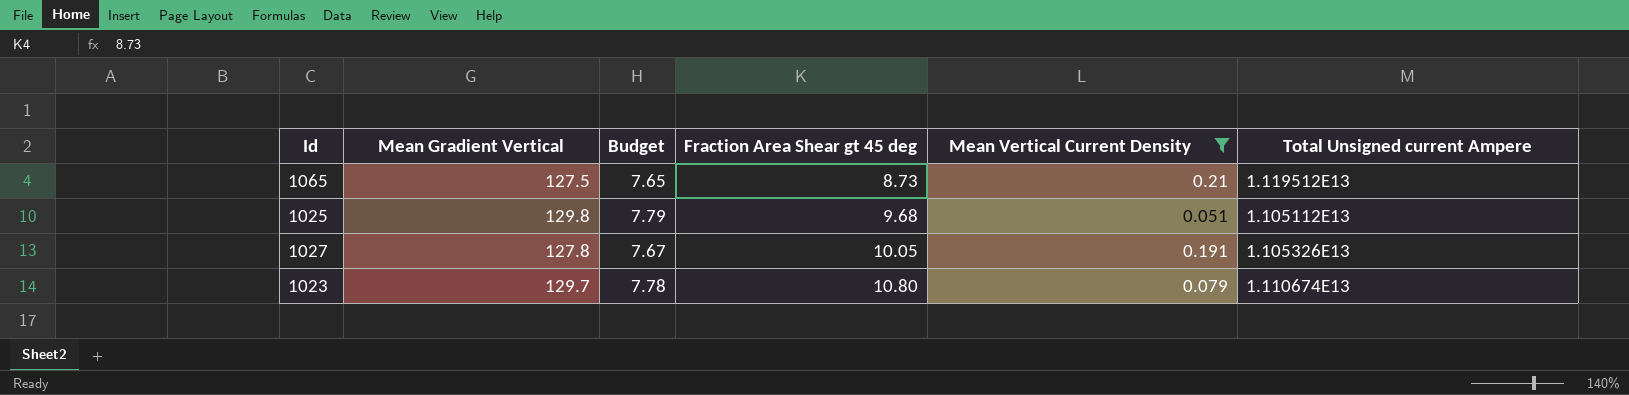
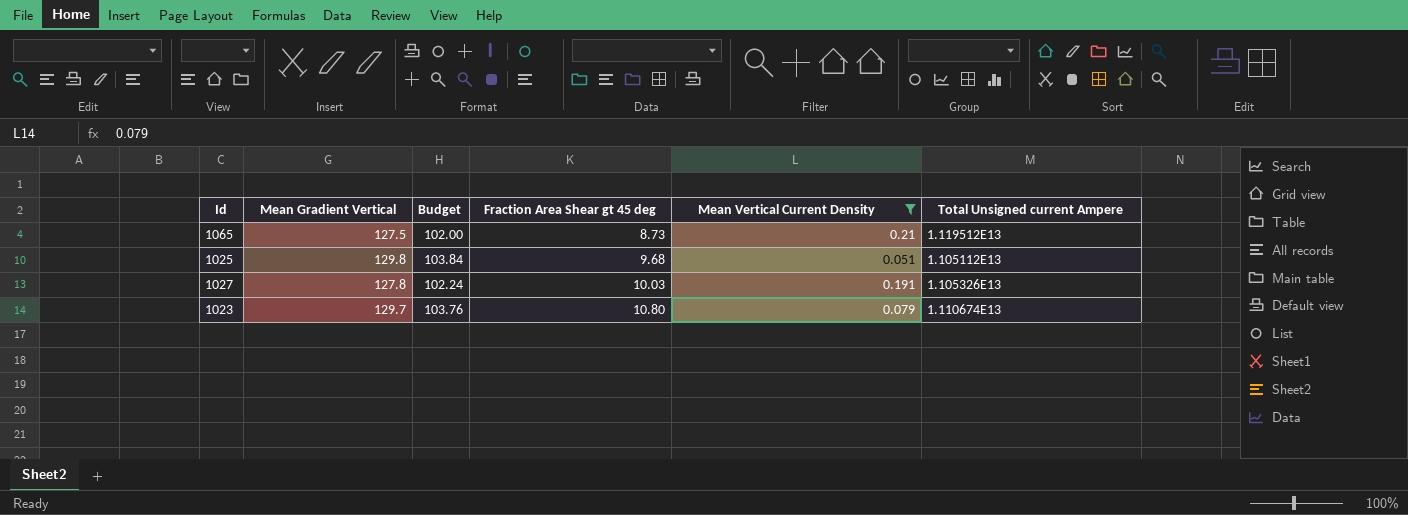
column Budget | formula: [Mean Gradient Vertical] * 0.06 -> [Mean Gradient Vertical] * 0.8
1027 | Fraction Area Shear gt 45 deg: 10.05 -> 10.03

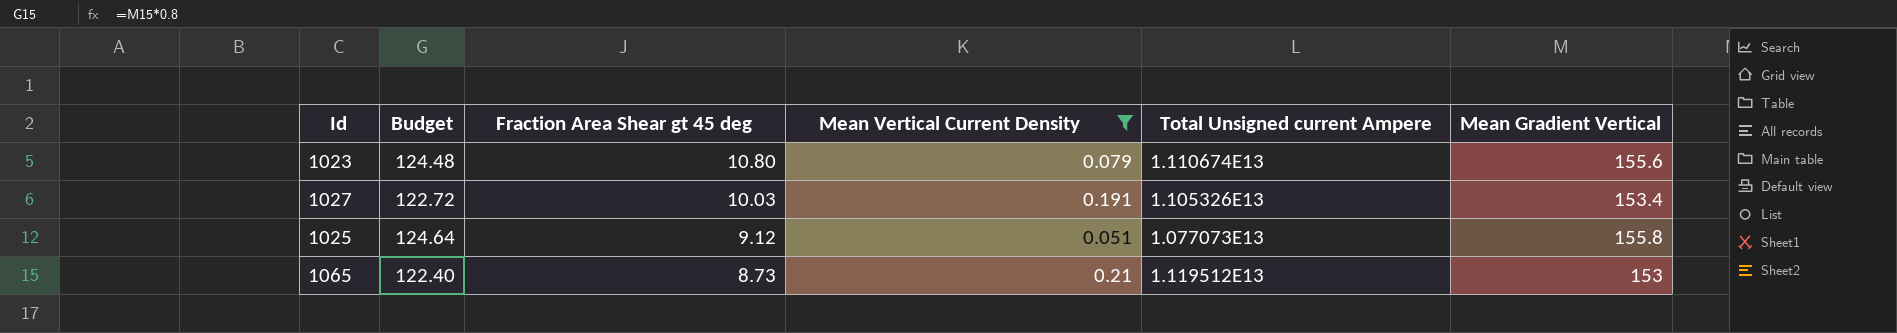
row order: Fraction Area Shear gt 45 deg ascending -> Fraction Area Shear gt 45 deg descending
column Mean Gradient Vertical | position: 2 -> 6
1023 | Budget: 103.76 -> 124.48
1023 | Mean Gradient Vertical: 129.7 -> 155.6
1027 | Budget: 102.24 -> 122.72
1027 | Mean Gradient Vertical: 127.8 -> 153.4
1025 | Budget: 103.84 -> 124.64
1025 | Fraction Area Shear gt 45 deg: 9.68 -> 9.12
1025 | Total Unsigned current Ampere: 1.105112E13 -> 1.077073E13
1025 | Mean Gradient Vertical: 129.8 -> 155.8
1065 | Budget: 102.00 -> 122.40
1065 | Mean Gradient Vertical: 127.5 -> 153

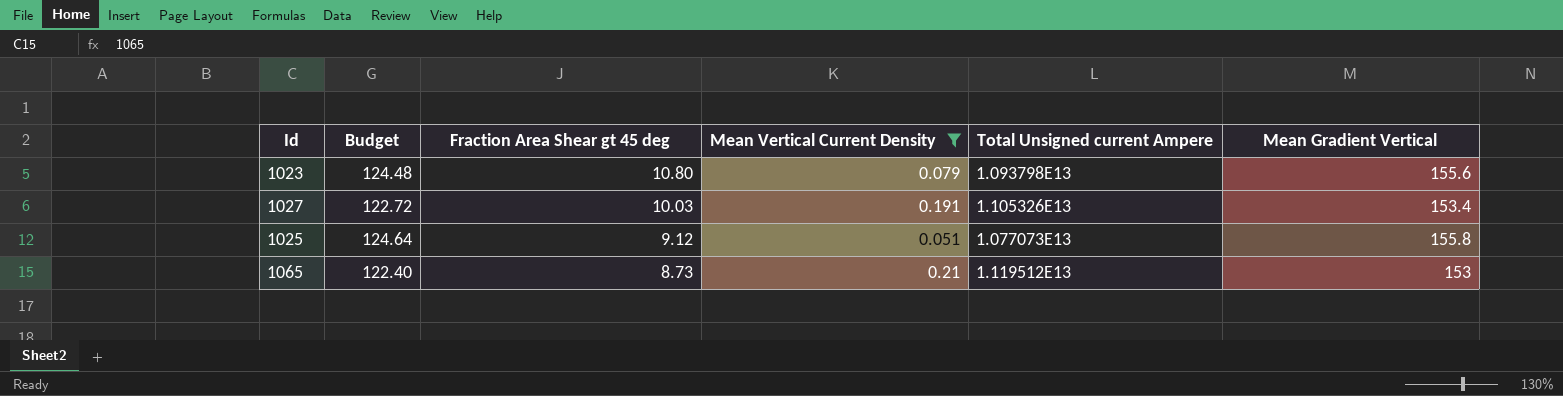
1023 | Total Unsigned current Ampere: 1.110674E13 -> 1.093798E13

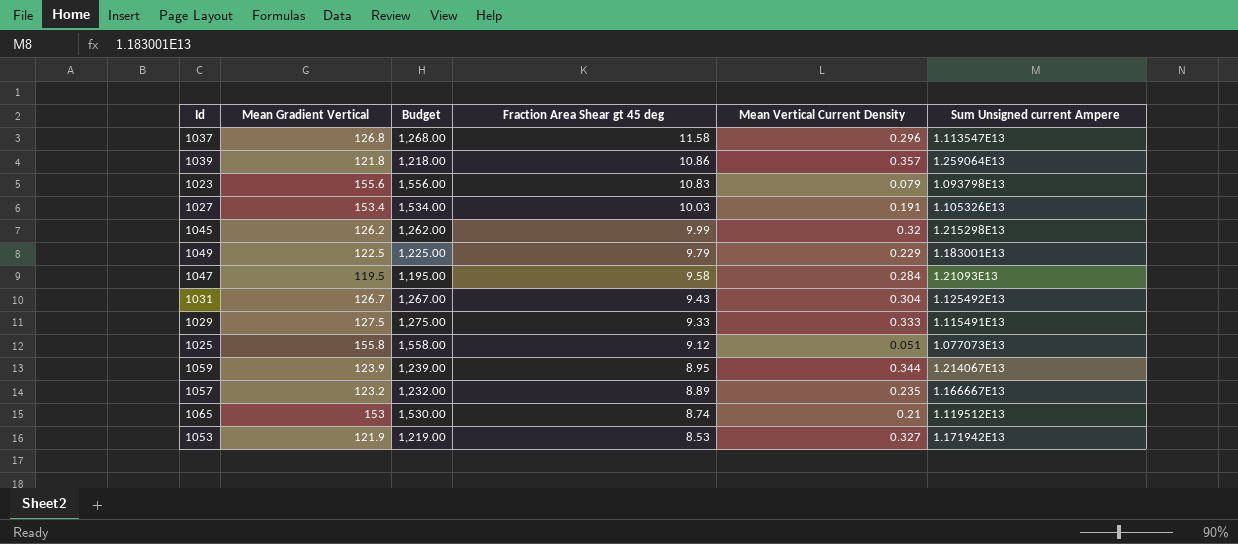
filter: Mean Vertical Current Density <= 0.21 -> none
column Mean Gradient Vertical | position: 6 -> 2
column Budget | formula: [Mean Gradient Vertical] * 0.8 -> [Mean Gradient Vertical] * 10
column name: Total Unsigned current Ampere -> Sum Unsigned current Ampere
1023 | Fraction Area Shear gt 45 deg: 10.80 -> 10.83
1065 | Fraction Area Shear gt 45 deg: 8.73 -> 8.74

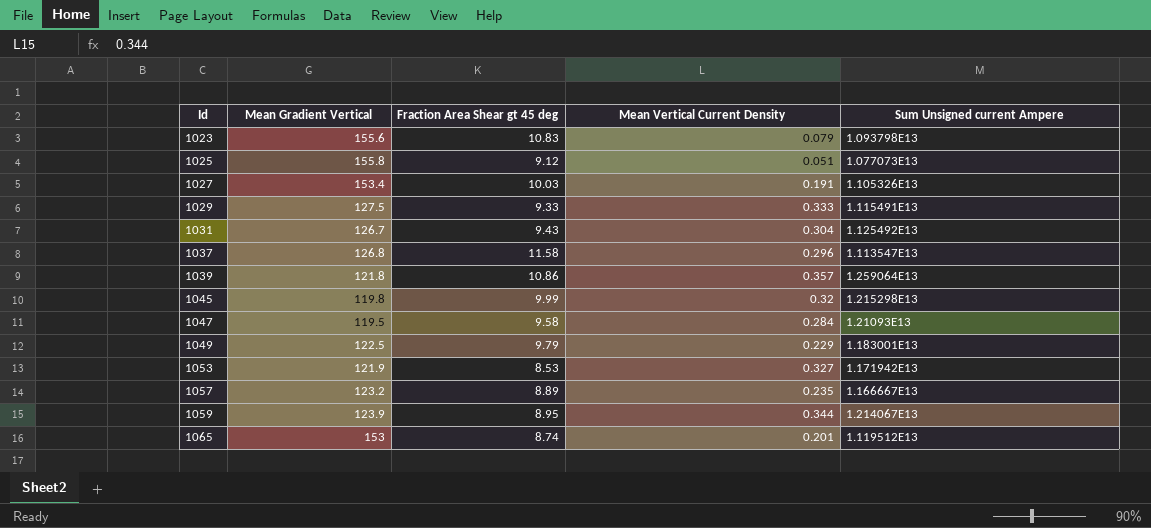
row order: Fraction Area Shear gt 45 deg descending -> Id ascending
column Budget | formula: [Mean Gradient Vertical] * 10 -> none
1045 | Mean Gradient Vertical: 126.2 -> 119.8
1065 | Mean Vertical Current Density: 0.21 -> 0.201

